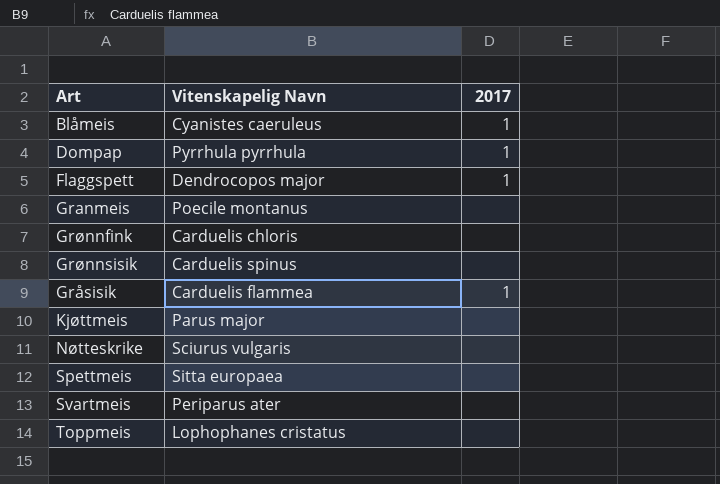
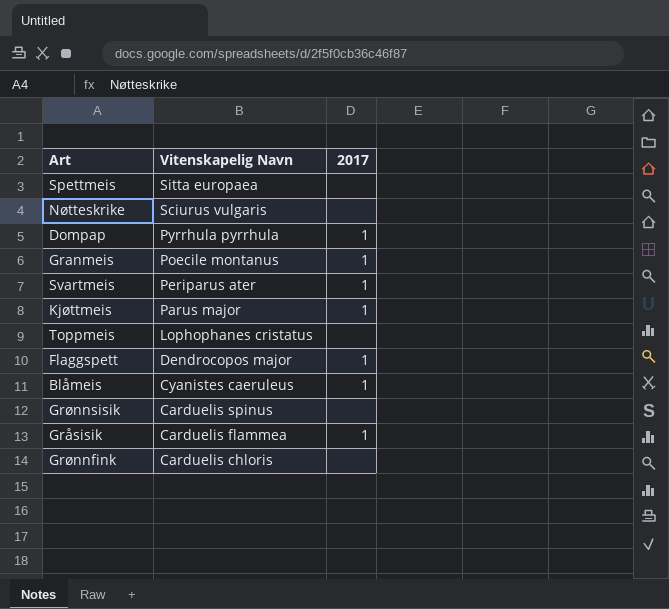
row order: none -> Vitenskapelig Navn descending
Granmeis | 2017: none -> 1
Svartmeis | 2017: none -> 1
Kjøttmeis | 2017: none -> 1

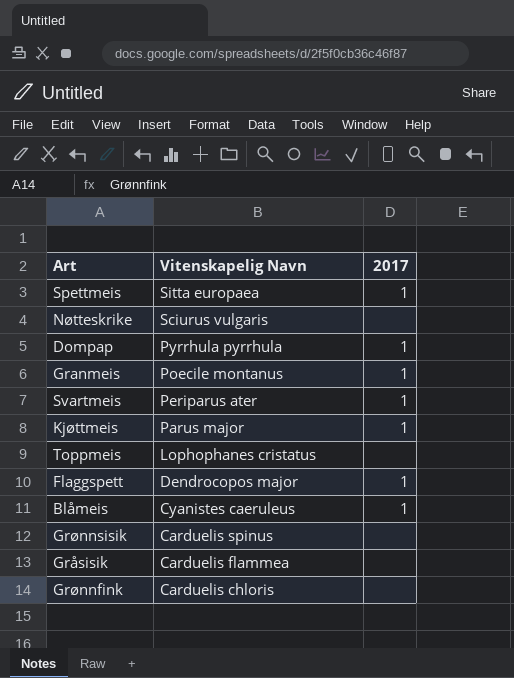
Spettmeis | 2017: none -> 1
Gråsisik | 2017: 1 -> none

